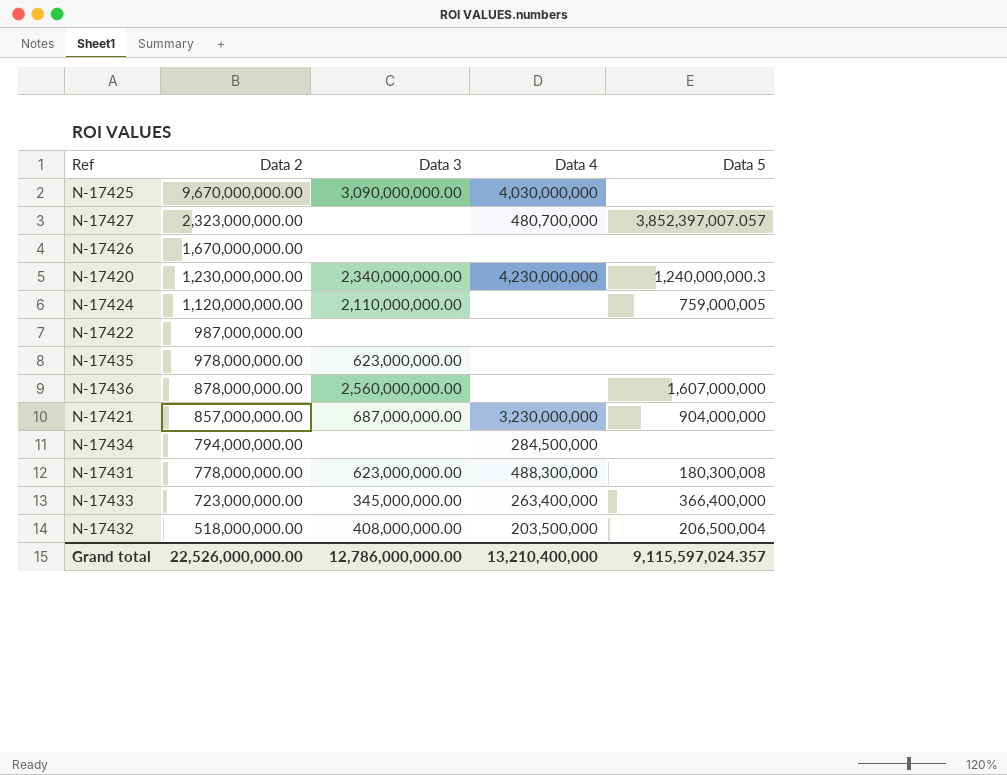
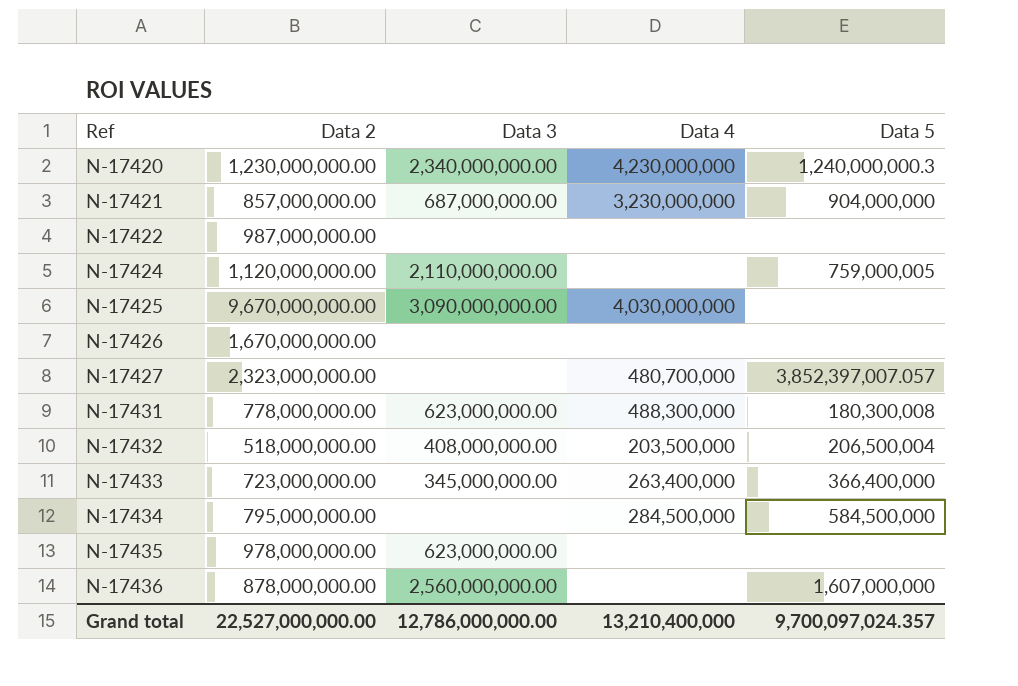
row order: Data 2 descending -> Ref ascending
N-17434 | Data 2: 794,000,000.00 -> 795,000,000.00
N-17434 | Data 5: none -> 584,500,000
Grand total | Data 2: 22,526,000,000.00 -> 22,527,000,000.00
Grand total | Data 5: 9,115,597,024.357 -> 9,700,097,024.357

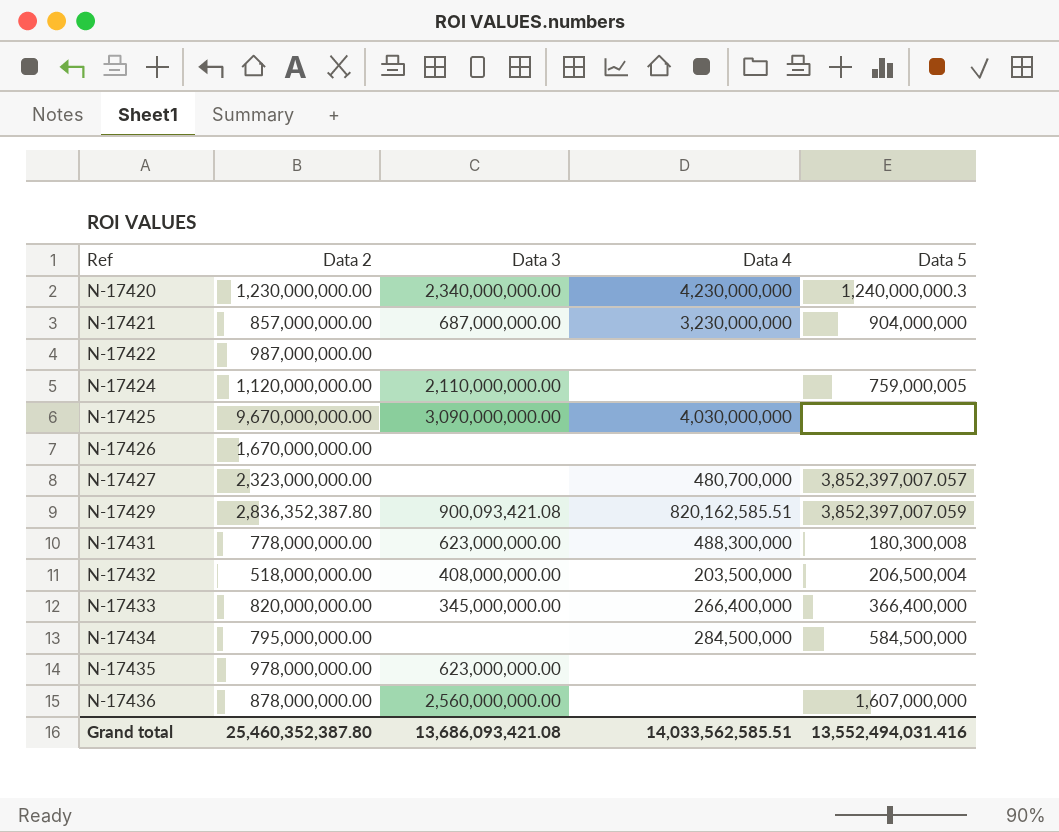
row N-17429: none -> 2,836,352,387.80 | 900,093,421.08 | 820,162,585.51 | 3,852,397,007.059
N-17433 | Data 2: 723,000,000.00 -> 820,000,000.00
N-17433 | Data 4: 263,400,000 -> 266,400,000
Grand total | Data 2: 22,527,000,000.00 -> 25,460,352,387.80
Grand total | Data 3: 12,786,000,000.00 -> 13,686,093,421.08
Grand total | Data 4: 13,210,400,000 -> 14,033,562,585.51
Grand total | Data 5: 9,700,097,024.357 -> 13,552,494,031.416

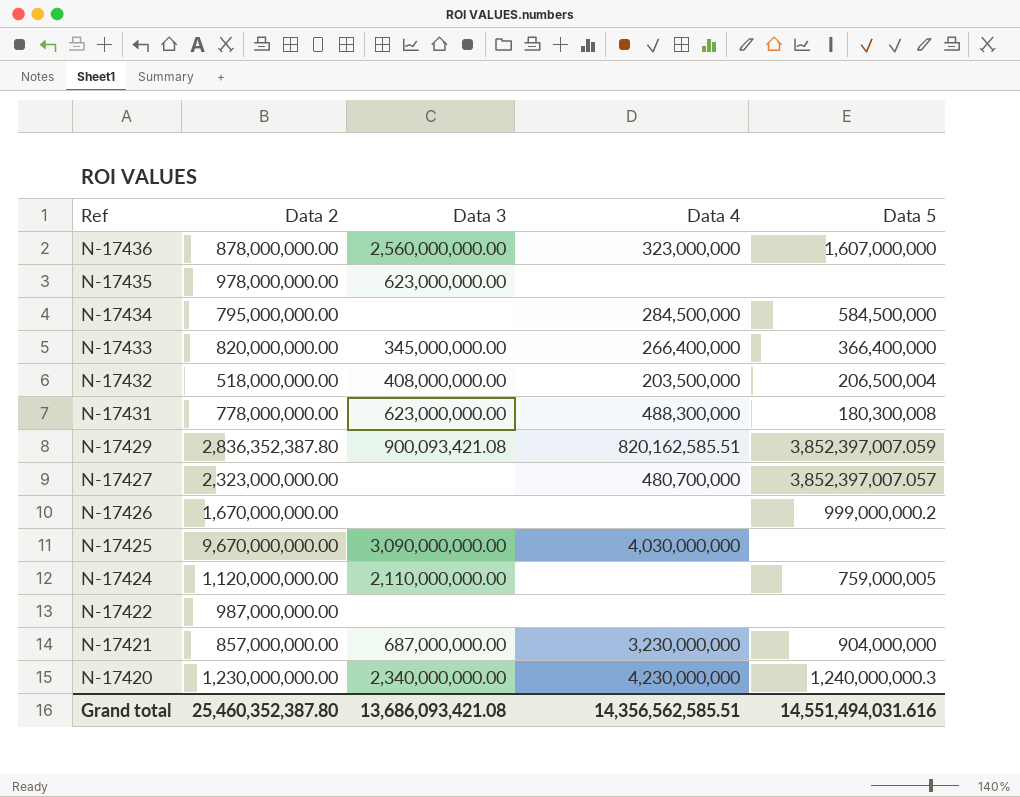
row order: Ref ascending -> Ref descending
N-17436 | Data 4: none -> 323,000,000
N-17426 | Data 5: none -> 999,000,000.2
Grand total | Data 4: 14,033,562,585.51 -> 14,356,562,585.51
Grand total | Data 5: 13,552,494,031.416 -> 14,551,494,031.616

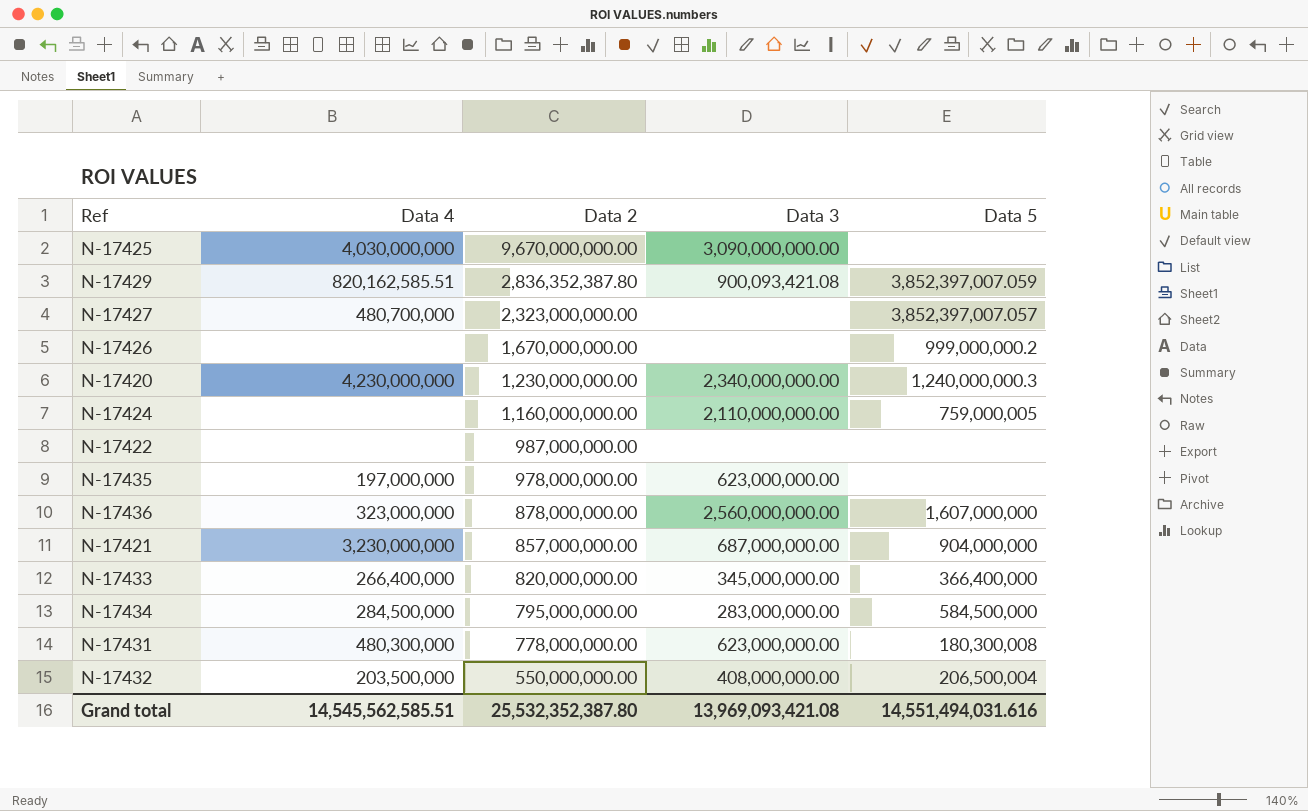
row order: Ref descending -> Data 2 descending
column Data 4 | position: 4 -> 2
N-17424 | Data 2: 1,120,000,000.00 -> 1,160,000,000.00
N-17435 | Data 4: none -> 197,000,000
N-17434 | Data 3: none -> 283,000,000.00
N-17431 | Data 4: 488,300,000 -> 480,300,000
N-17432 | Data 2: 518,000,000.00 -> 550,000,000.00
Grand total | Data 4: 14,356,562,585.51 -> 14,545,562,585.51
Grand total | Data 2: 25,460,352,387.80 -> 25,532,352,387.80
Grand total | Data 3: 13,686,093,421.08 -> 13,969,093,421.08

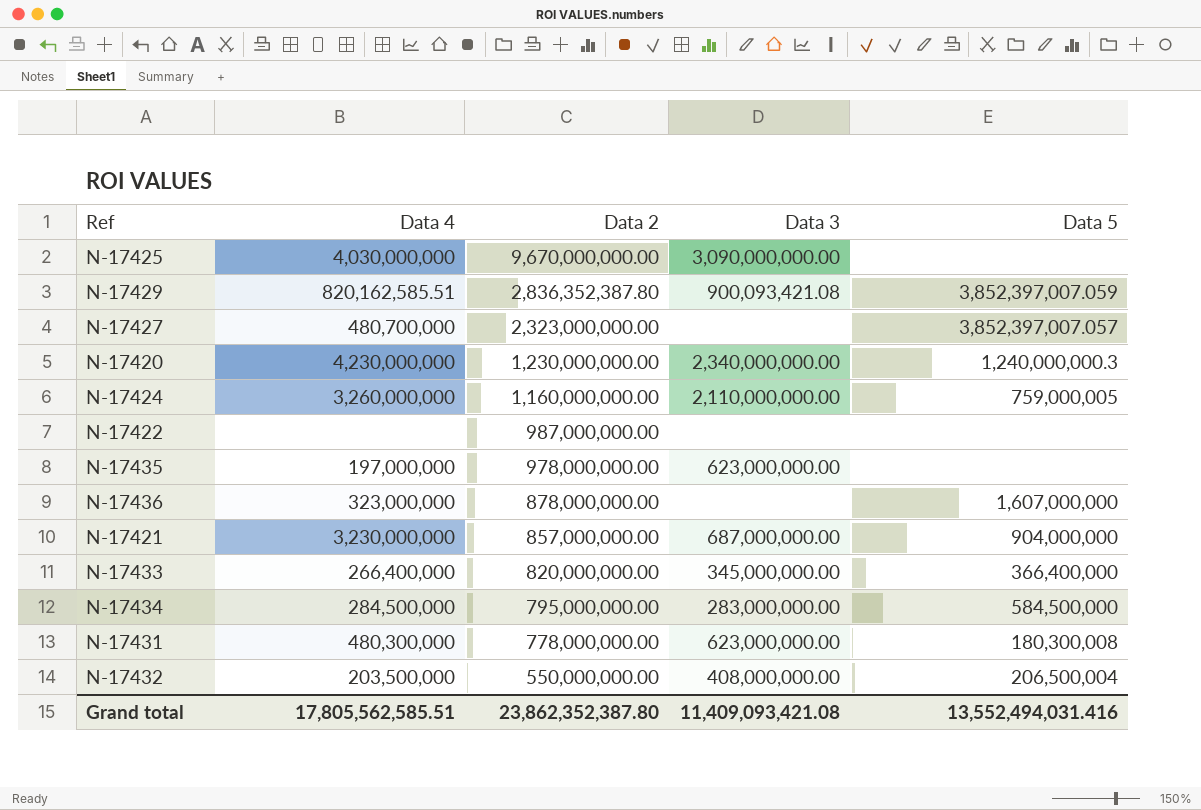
row N-17426: none | 1,670,000,000.00 | none | 999,000,000.2 -> none
N-17424 | Data 4: none -> 3,260,000,000
N-17436 | Data 3: 2,560,000,000.00 -> none
Grand total | Data 4: 14,545,562,585.51 -> 17,805,562,585.51
Grand total | Data 2: 25,532,352,387.80 -> 23,862,352,387.80
Grand total | Data 3: 13,969,093,421.08 -> 11,409,093,421.08
Grand total | Data 5: 14,551,494,031.616 -> 13,552,494,031.416

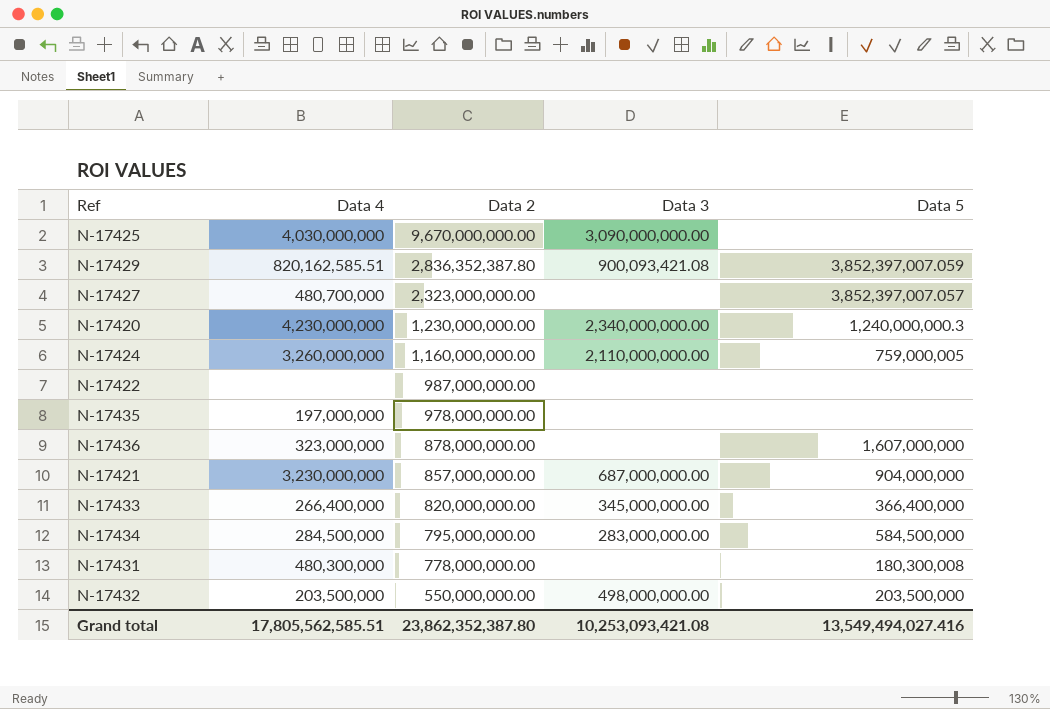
N-17435 | Data 3: 623,000,000.00 -> none
N-17431 | Data 3: 623,000,000.00 -> none
N-17432 | Data 3: 408,000,000.00 -> 498,000,000.00
N-17432 | Data 5: 206,500,004 -> 203,500,000
Grand total | Data 3: 11,409,093,421.08 -> 10,253,093,421.08
Grand total | Data 5: 13,552,494,031.416 -> 13,549,494,027.416

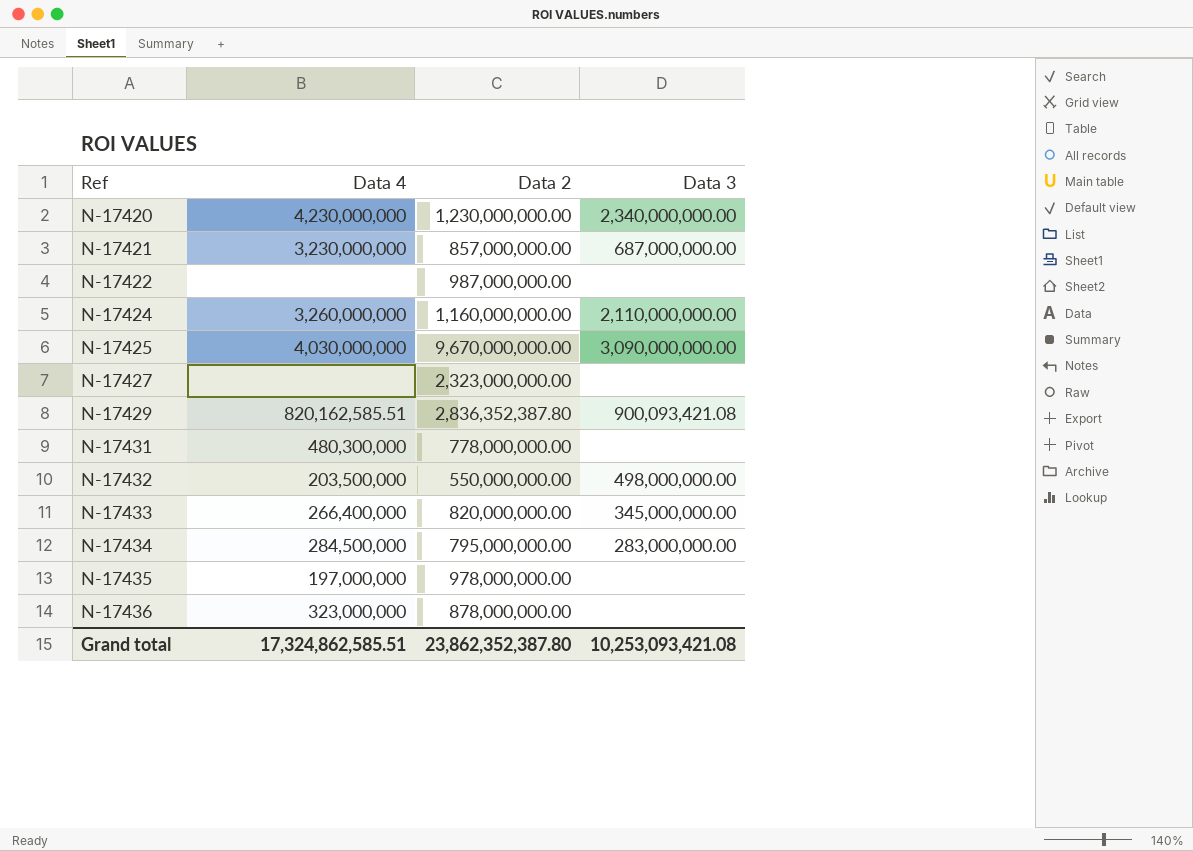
row order: Data 2 descending -> Ref ascending
column Data 5 | position: 5 -> none
N-17427 | Data 4: 480,700,000 -> none
Grand total | Data 4: 17,805,562,585.51 -> 17,324,862,585.51

